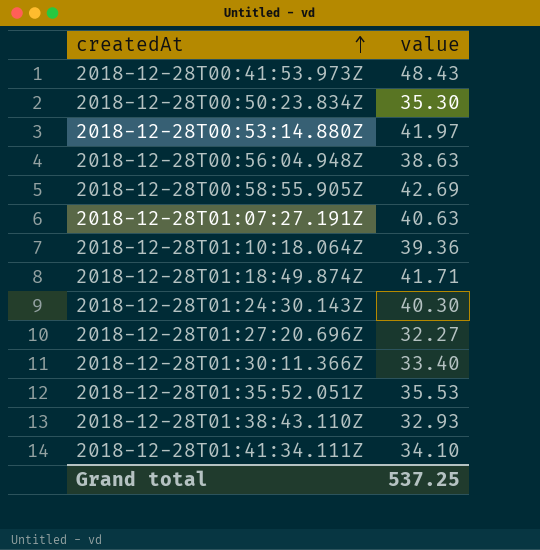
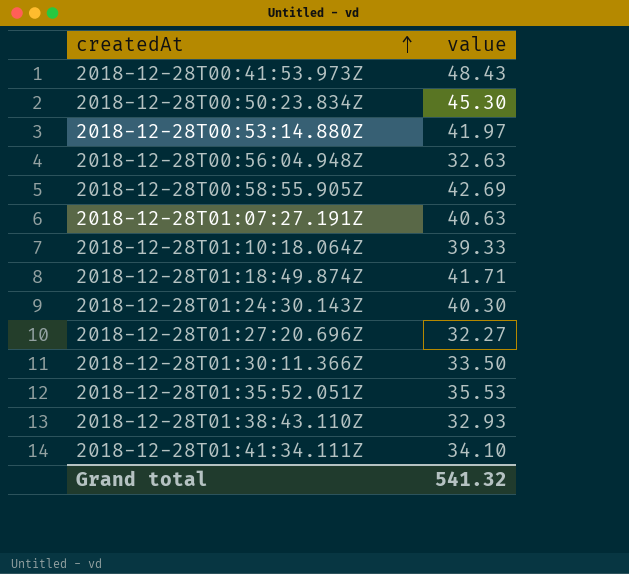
2018-12-28T00:50:23.834Z | value: 35.30 -> 45.30
2018-12-28T00:56:04.948Z | value: 38.63 -> 32.63
2018-12-28T01:10:18.064Z | value: 39.36 -> 39.33
2018-12-28T01:30:11.366Z | value: 33.40 -> 33.50
Grand total | value: 537.25 -> 541.32

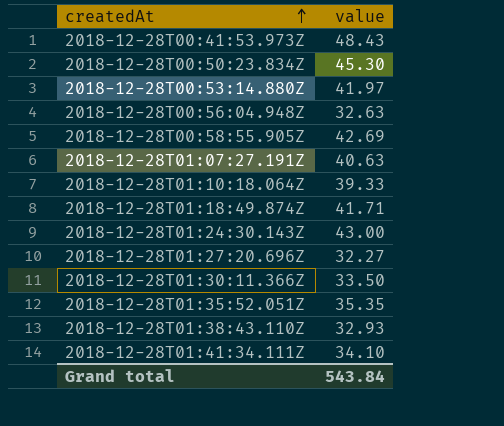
2018-12-28T01:24:30.143Z | value: 40.30 -> 43.00
2018-12-28T01:35:52.051Z | value: 35.53 -> 35.35
Grand total | value: 541.32 -> 543.84

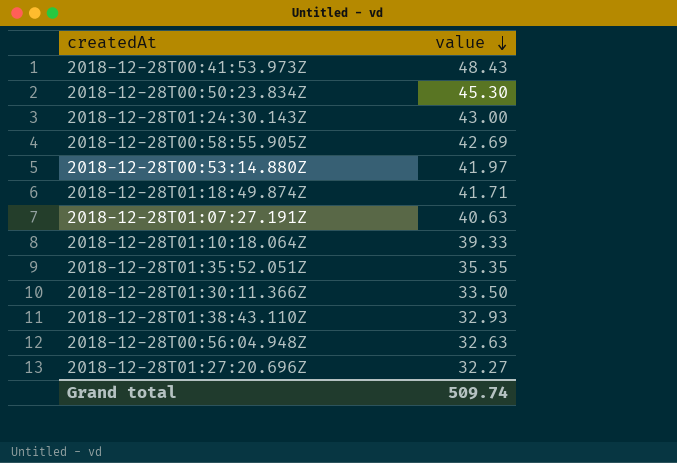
row order: createdAt ascending -> value descending
row 2018-12-28T01:41:34.111Z: 34.10 -> none
Grand total | value: 543.84 -> 509.74

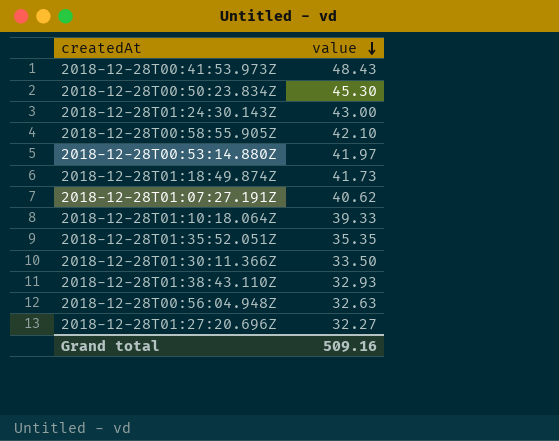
2018-12-28T00:58:55.905Z | value: 42.69 -> 42.10
2018-12-28T01:18:49.874Z | value: 41.71 -> 41.73
2018-12-28T01:07:27.191Z | value: 40.63 -> 40.62
Grand total | value: 509.74 -> 509.16

